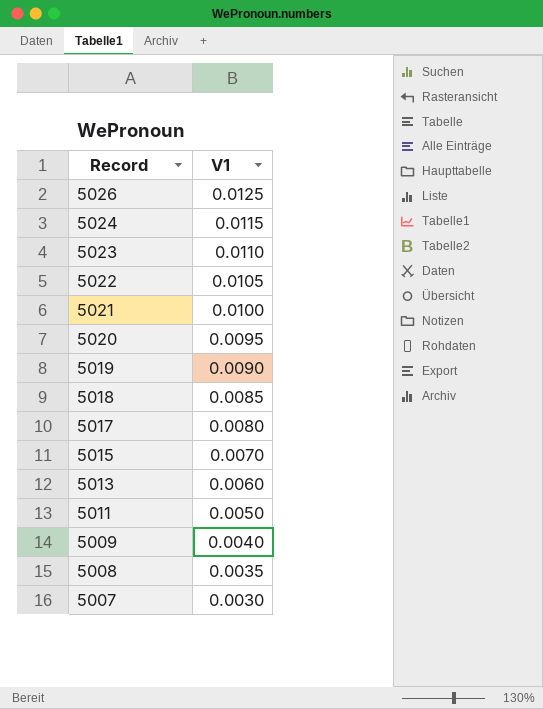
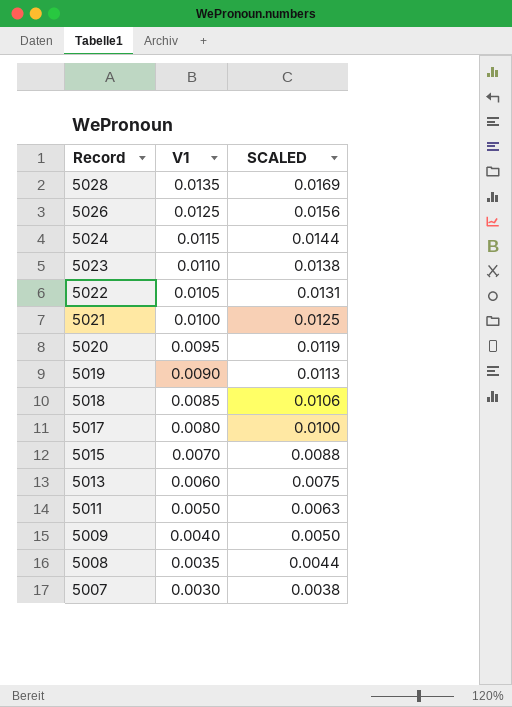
column SCALED | formula: none -> [V1] * 1.25
row 5028: none -> 0.0135 | 0.0169

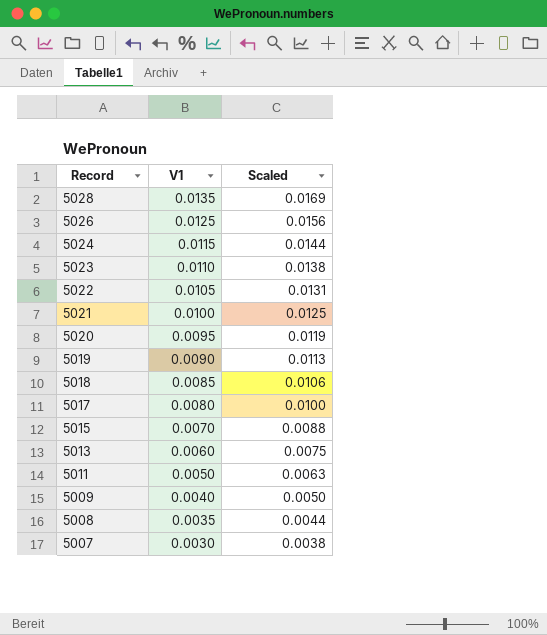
column name: SCALED -> Scaled

